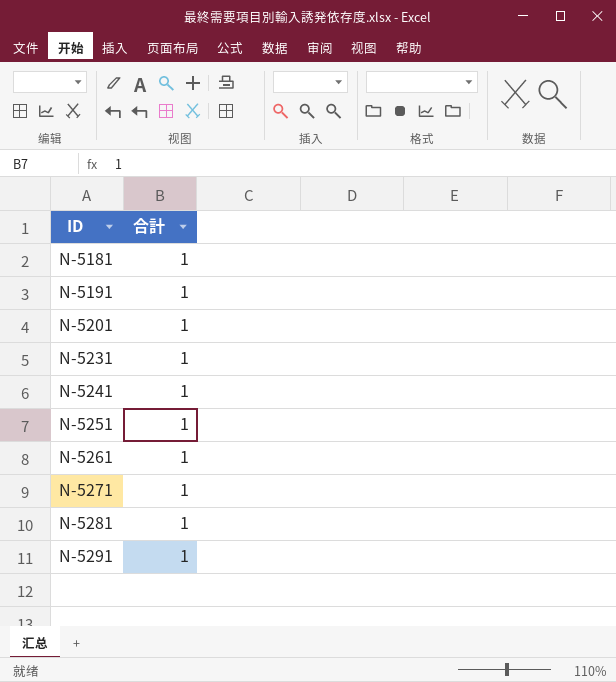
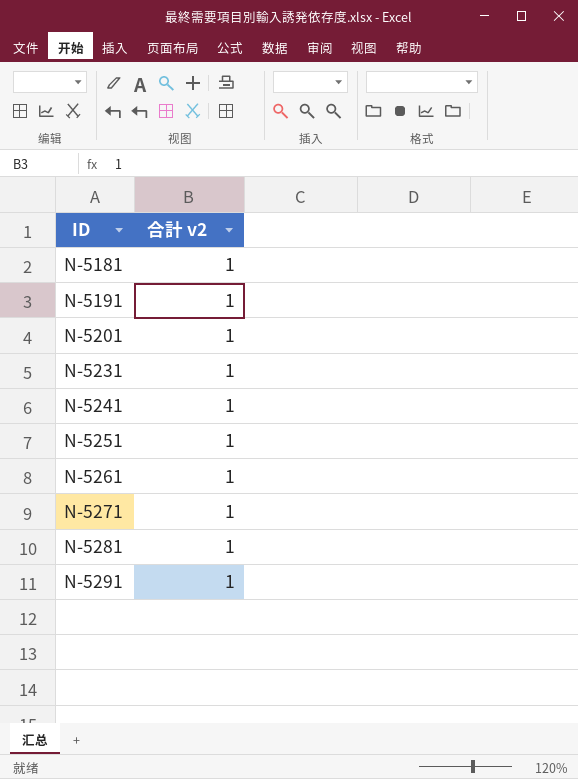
column name: 合計 -> 合計 v2

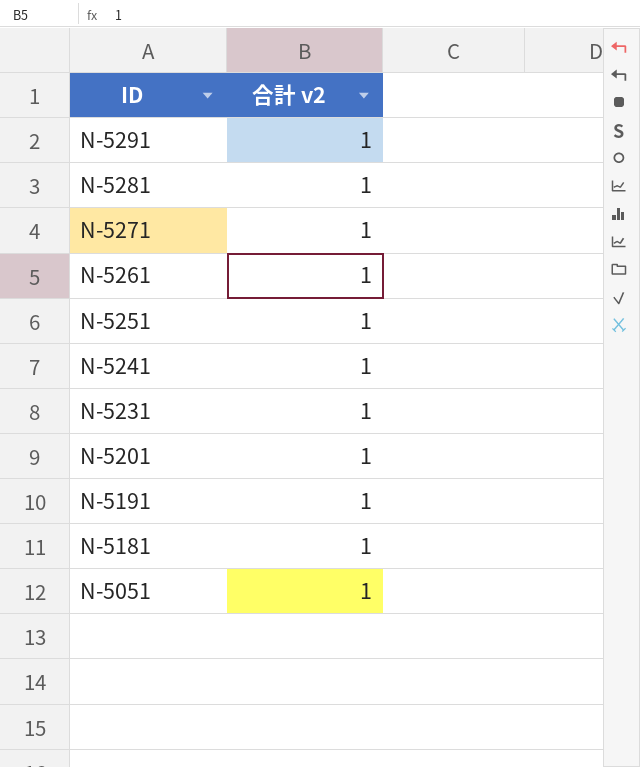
row order: ID ascending -> ID descending
row N-5051: none -> 1

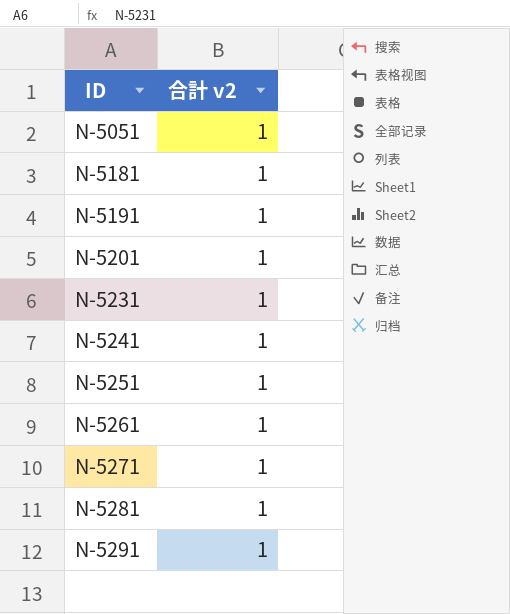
row order: ID descending -> ID ascending

